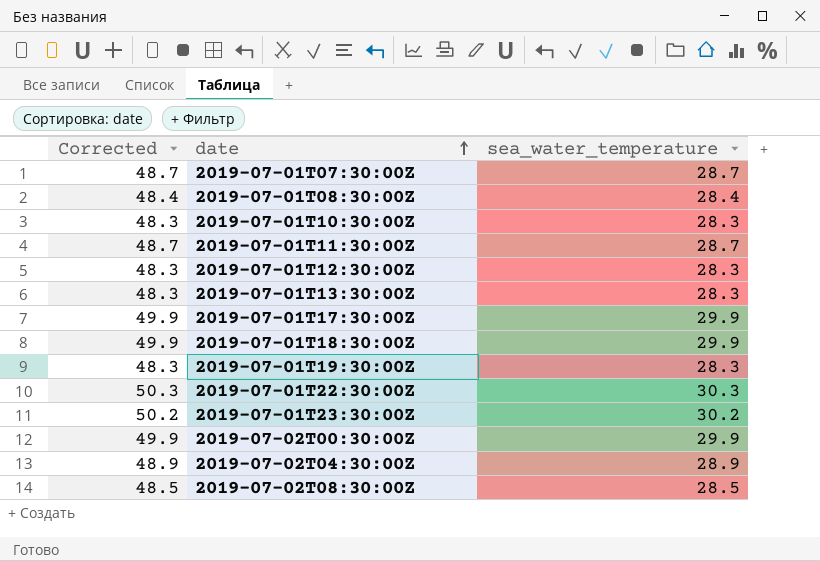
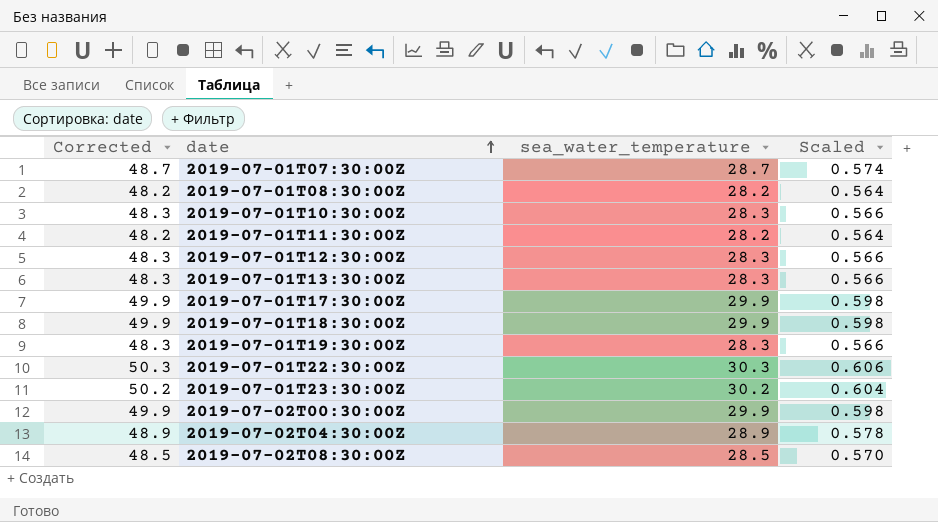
column Scaled | formula: none -> [sea_water_temperature] * 0.02
2019-07-01T08:30:00Z | Corrected: 48.4 -> 48.2
2019-07-01T08:30:00Z | sea_water_temperature: 28.4 -> 28.2
2019-07-01T11:30:00Z | Corrected: 48.7 -> 48.2
2019-07-01T11:30:00Z | sea_water_temperature: 28.7 -> 28.2

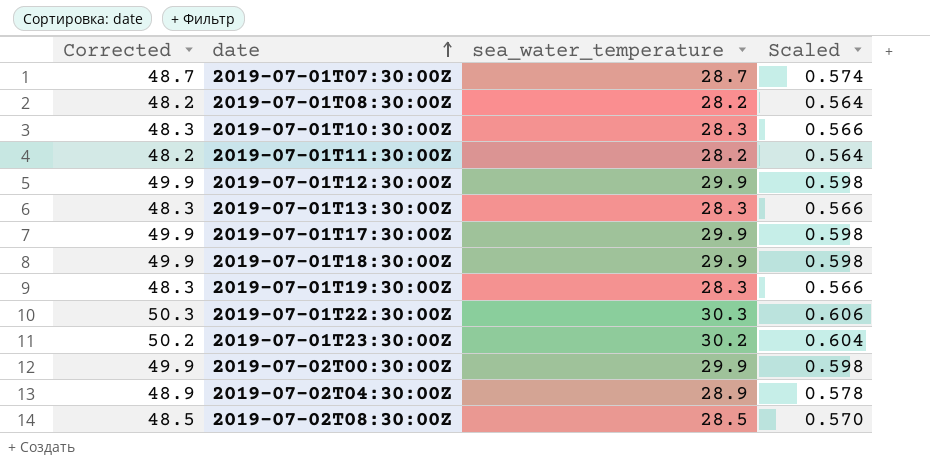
2019-07-01T12:30:00Z | Corrected: 48.3 -> 49.9
2019-07-01T12:30:00Z | sea_water_temperature: 28.3 -> 29.9
2019-07-01T12:30:00Z | Scaled: 0.566 -> 0.598

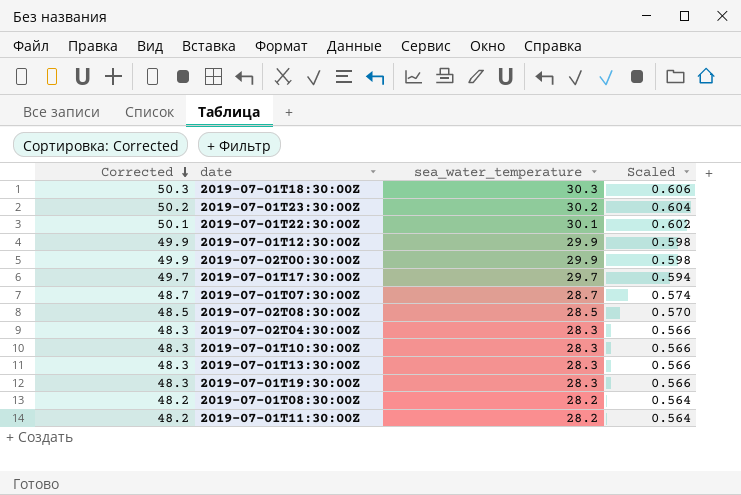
row order: date ascending -> Corrected descending
2019-07-01T18:30:00Z | Corrected: 49.9 -> 50.3
2019-07-01T18:30:00Z | sea_water_temperature: 29.9 -> 30.3
2019-07-01T18:30:00Z | Scaled: 0.598 -> 0.606
2019-07-01T22:30:00Z | Corrected: 50.3 -> 50.1
2019-07-01T22:30:00Z | sea_water_temperature: 30.3 -> 30.1
2019-07-01T22:30:00Z | Scaled: 0.606 -> 0.602
2019-07-01T17:30:00Z | Corrected: 49.9 -> 49.7
2019-07-01T17:30:00Z | sea_water_temperature: 29.9 -> 29.7
2019-07-01T17:30:00Z | Scaled: 0.598 -> 0.594
2019-07-02T04:30:00Z | Corrected: 48.9 -> 48.3
2019-07-02T04:30:00Z | sea_water_temperature: 28.9 -> 28.3
2019-07-02T04:30:00Z | Scaled: 0.578 -> 0.566

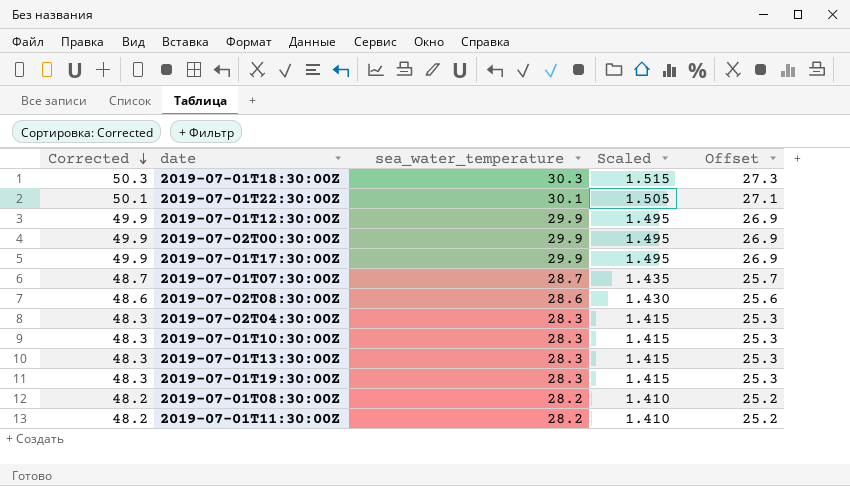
column Scaled | formula: [sea_water_temperature] * 0.02 -> [sea_water_temperature] * 0.05
column Offset | formula: none -> [sea_water_temperature] - 3
row 2019-07-01T23:30:00Z: 50.2 | 30.2 | 0.604 -> none
2019-07-01T17:30:00Z | Corrected: 49.7 -> 49.9
2019-07-01T17:30:00Z | sea_water_temperature: 29.7 -> 29.9
2019-07-02T08:30:00Z | Corrected: 48.5 -> 48.6
2019-07-02T08:30:00Z | sea_water_temperature: 28.5 -> 28.6

